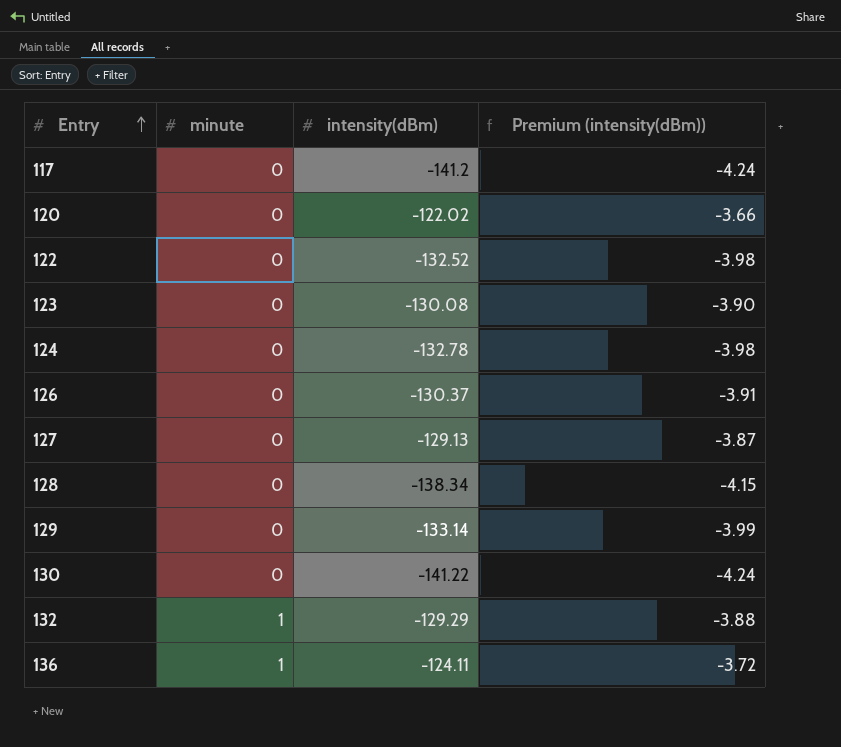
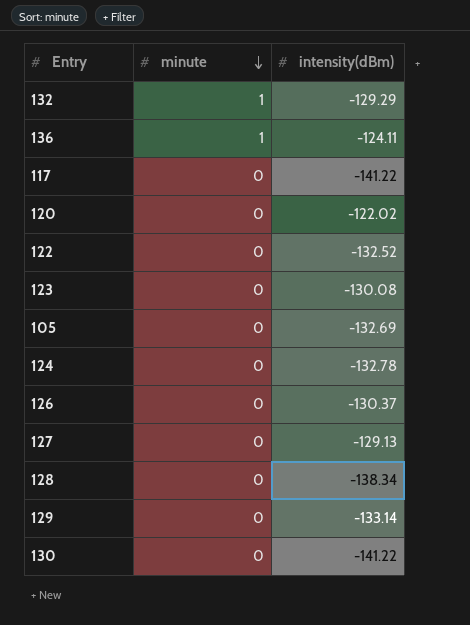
row order: Entry ascending -> minute descending
column Premium (intensity(dBm)) | formula: [intensity(dBm)] * 0.03 -> none
117 | intensity(dBm): -141.2 -> -141.22
row 105: none -> 0 | -132.69

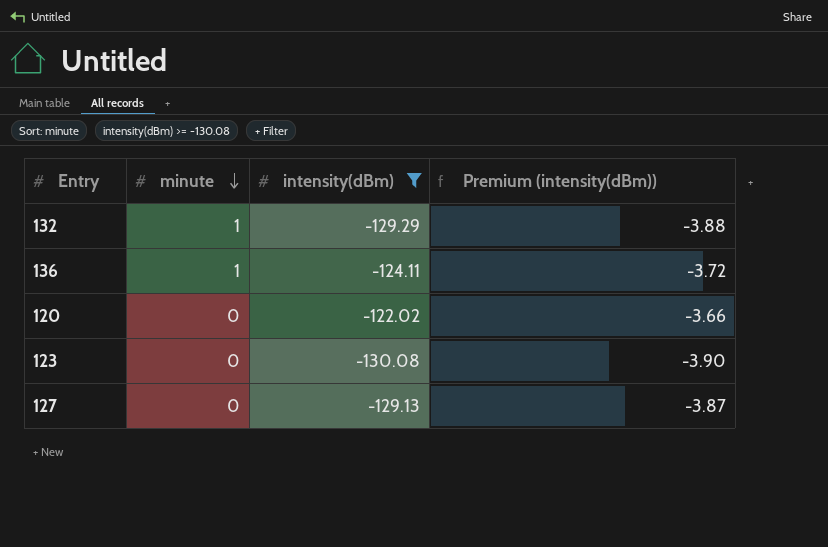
filter: none -> intensity(dBm) >= -130.08
column Premium (intensity(dBm)) | formula: none -> [intensity(dBm)] * 0.03

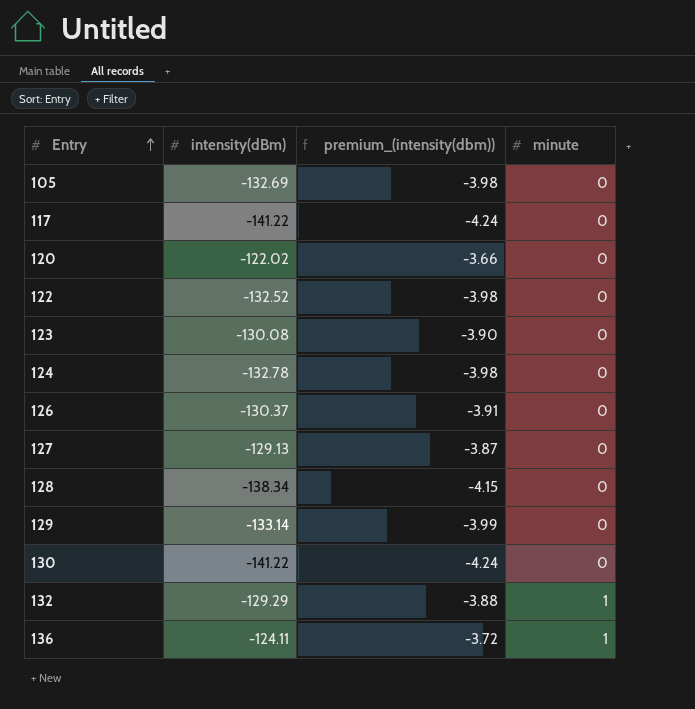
filter: intensity(dBm) >= -130.08 -> none
row order: minute descending -> Entry ascending
column name: Premium (intensity(dBm)) -> premium_(intensity(dbm))
column minute | position: 2 -> 4

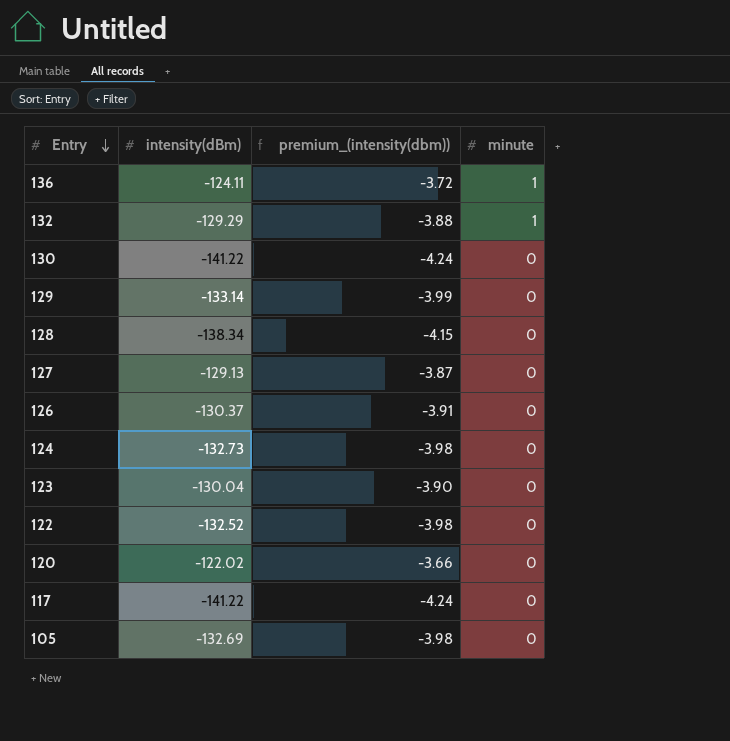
row order: Entry ascending -> Entry descending
124 | intensity(dBm): -132.78 -> -132.73
123 | intensity(dBm): -130.08 -> -130.04

